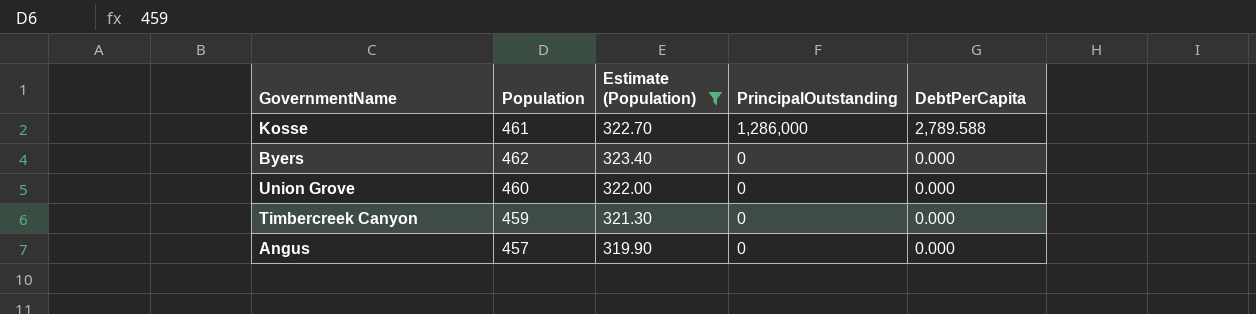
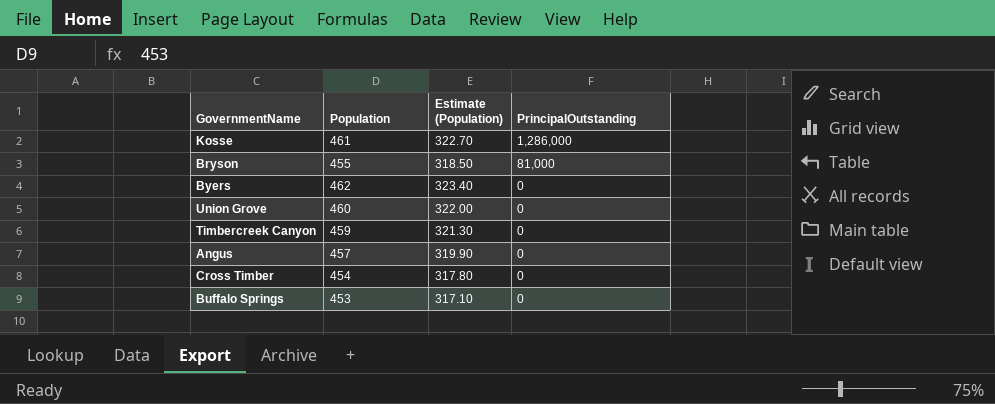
filter: Estimate (Population) >= 319.90 -> none
column DebtPerCapita | position: 5 -> none

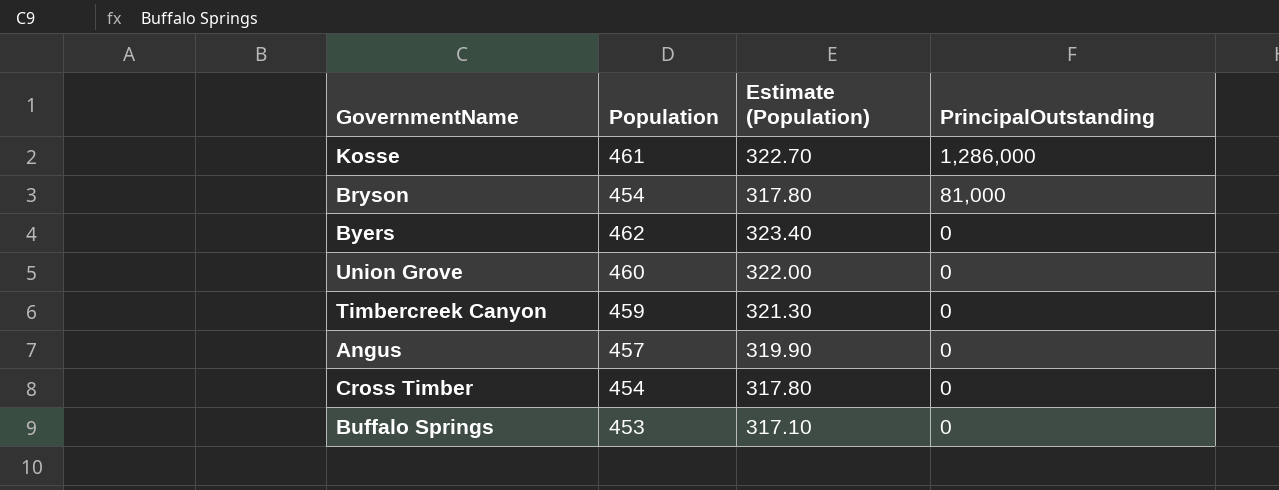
Bryson | Population: 455 -> 454
Bryson | Estimate (Population): 318.50 -> 317.80

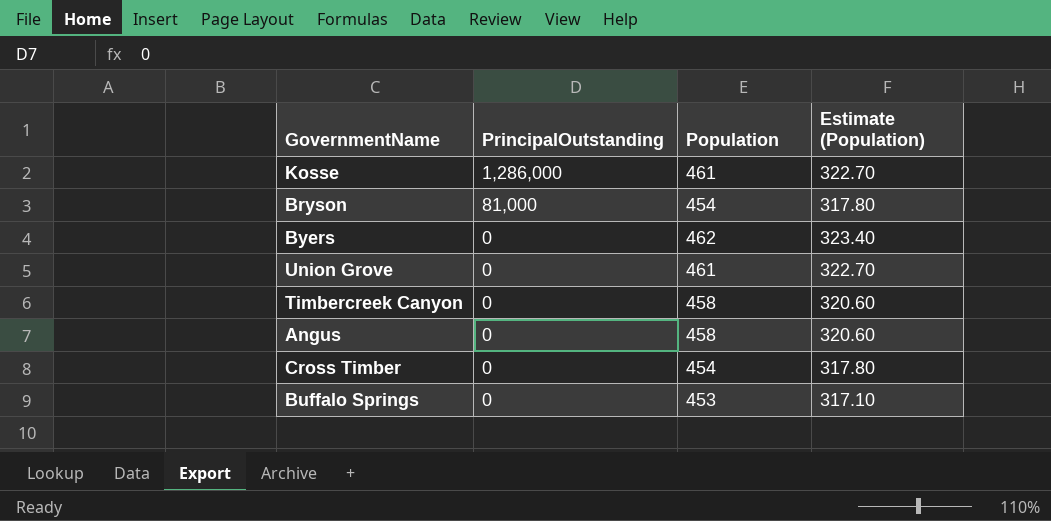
column PrincipalOutstanding | position: 4 -> 2
Union Grove | Population: 460 -> 461
Union Grove | Estimate (Population): 322.00 -> 322.70
Timbercreek Canyon | Population: 459 -> 458
Timbercreek Canyon | Estimate (Population): 321.30 -> 320.60
Angus | Population: 457 -> 458
Angus | Estimate (Population): 319.90 -> 320.60

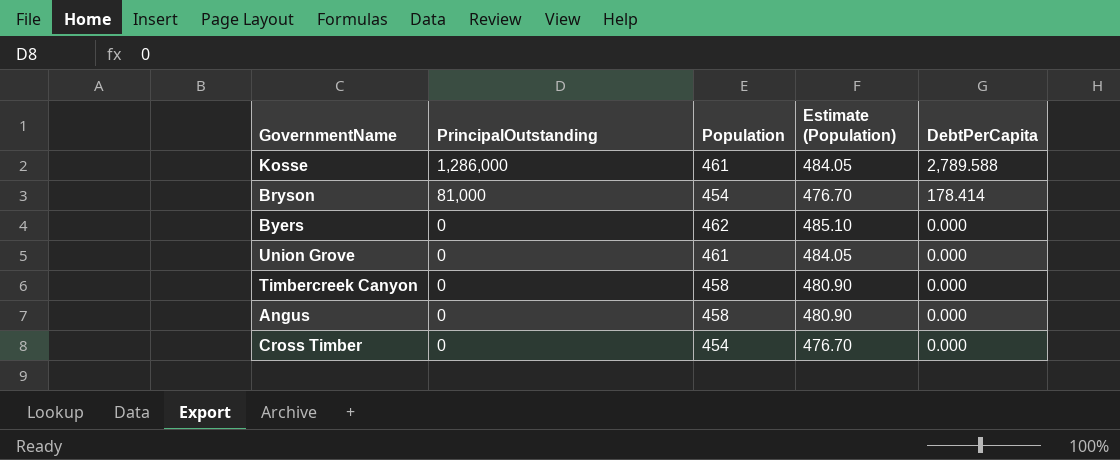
column Estimate (Population) | formula: [Population] * 0.7 -> [Population] * 1.05
column DebtPerCapita | position: none -> 5
row Buffalo Springs: 0 | 453 | 317.10 -> none

